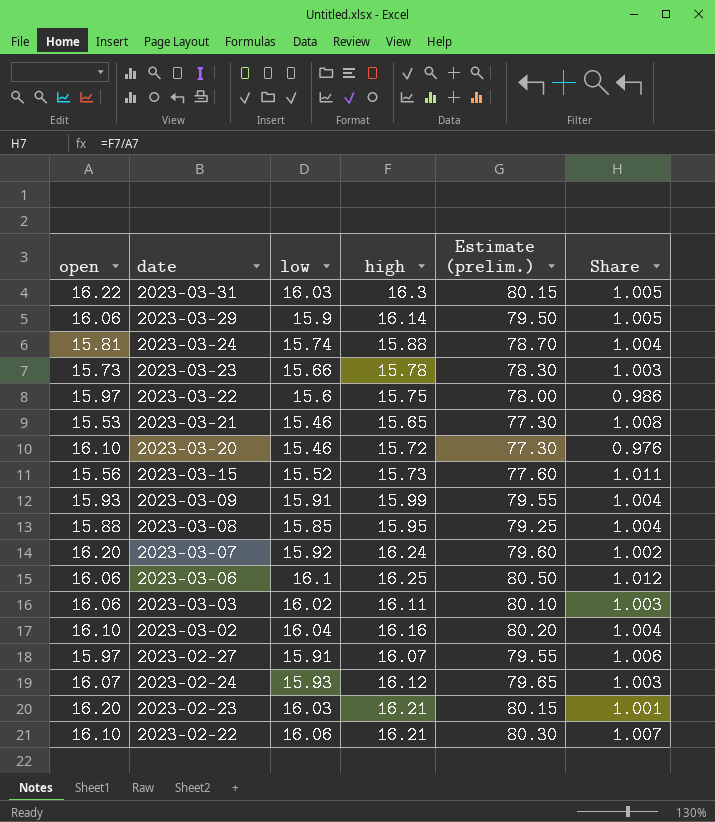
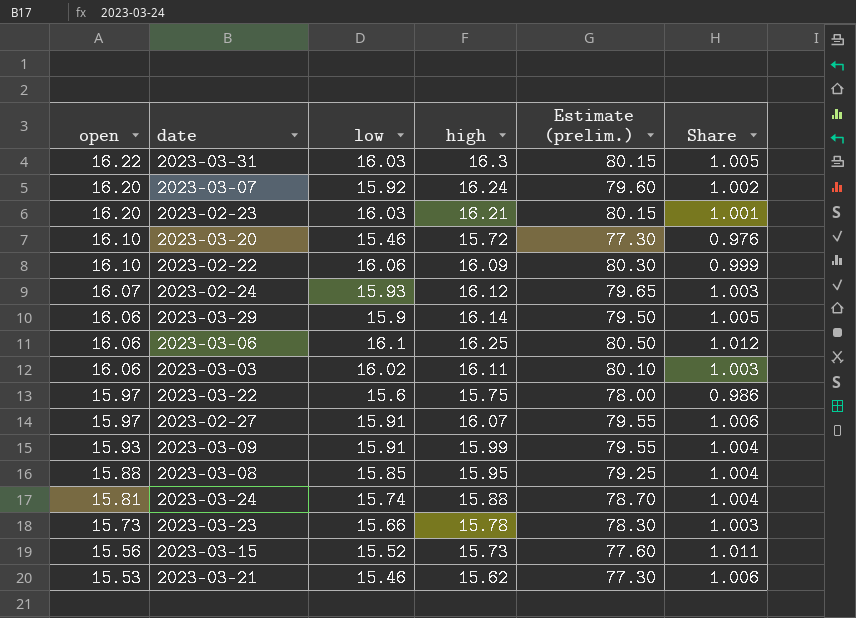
row order: date descending -> open descending
row 2023-03-02: 16.10 | 16.04 | 16.16 | 80.20 | 1.004 -> none
2023-02-22 | high: 16.21 -> 16.09
2023-02-22 | Share: 1.007 -> 0.999
2023-03-21 | high: 15.65 -> 15.62
2023-03-21 | Share: 1.008 -> 1.006

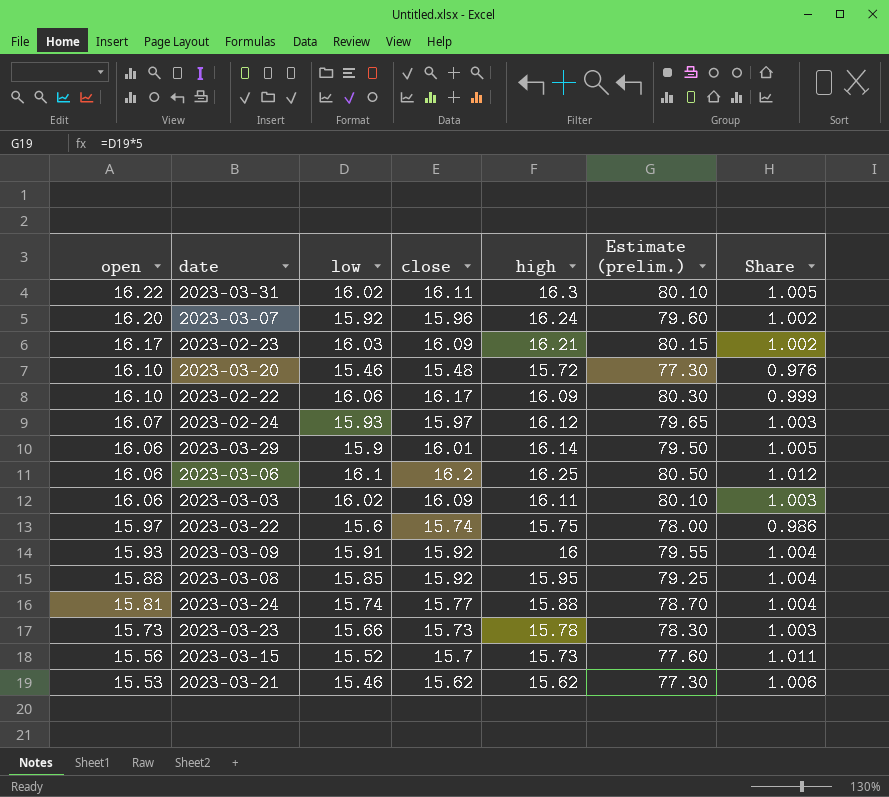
column close | position: none -> 4
row 2023-02-27: 15.97 | 15.91 | 16.07 | 79.55 | 1.006 -> none
2023-03-31 | low: 16.03 -> 16.02
2023-03-31 | Estimate (prelim.): 80.15 -> 80.10
2023-02-23 | open: 16.20 -> 16.17
2023-02-23 | Share: 1.001 -> 1.002
2023-03-09 | high: 15.99 -> 16

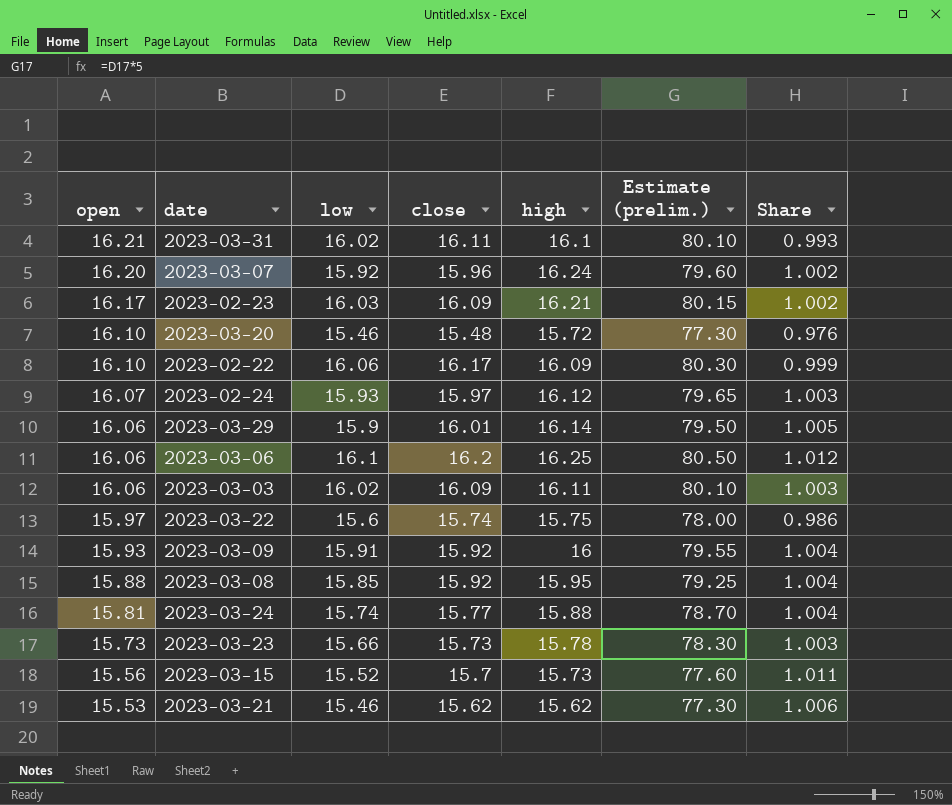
2023-03-31 | open: 16.22 -> 16.21
2023-03-31 | high: 16.3 -> 16.1
2023-03-31 | Share: 1.005 -> 0.993

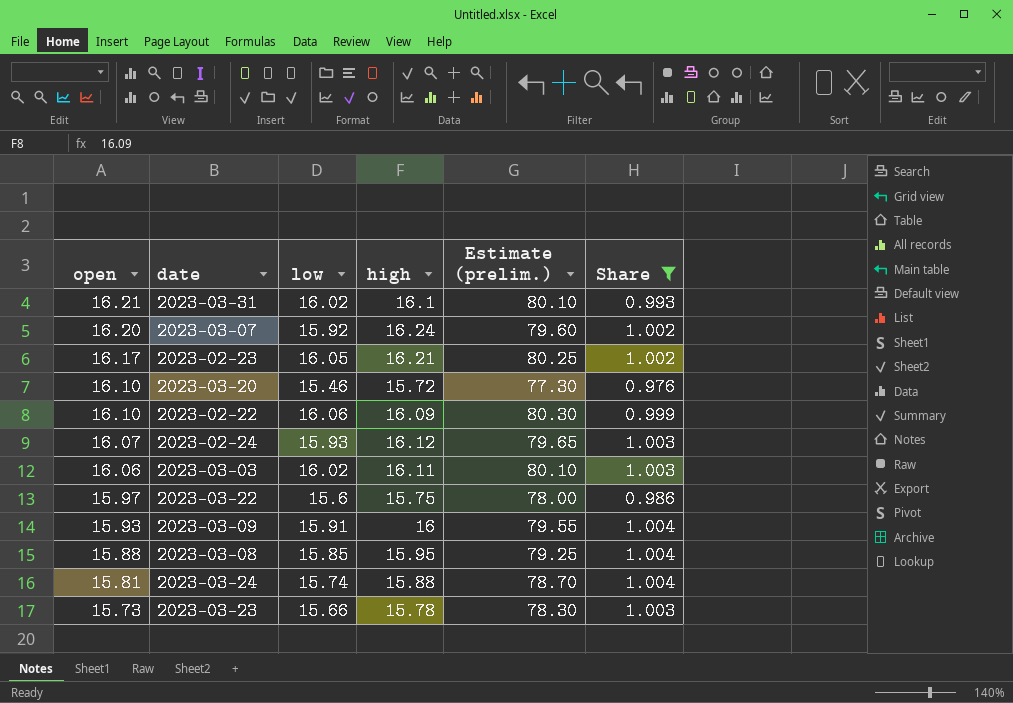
filter: none -> Share <= 1.004
column close | position: 4 -> none
2023-02-23 | low: 16.03 -> 16.05
2023-02-23 | Estimate (prelim.): 80.15 -> 80.25

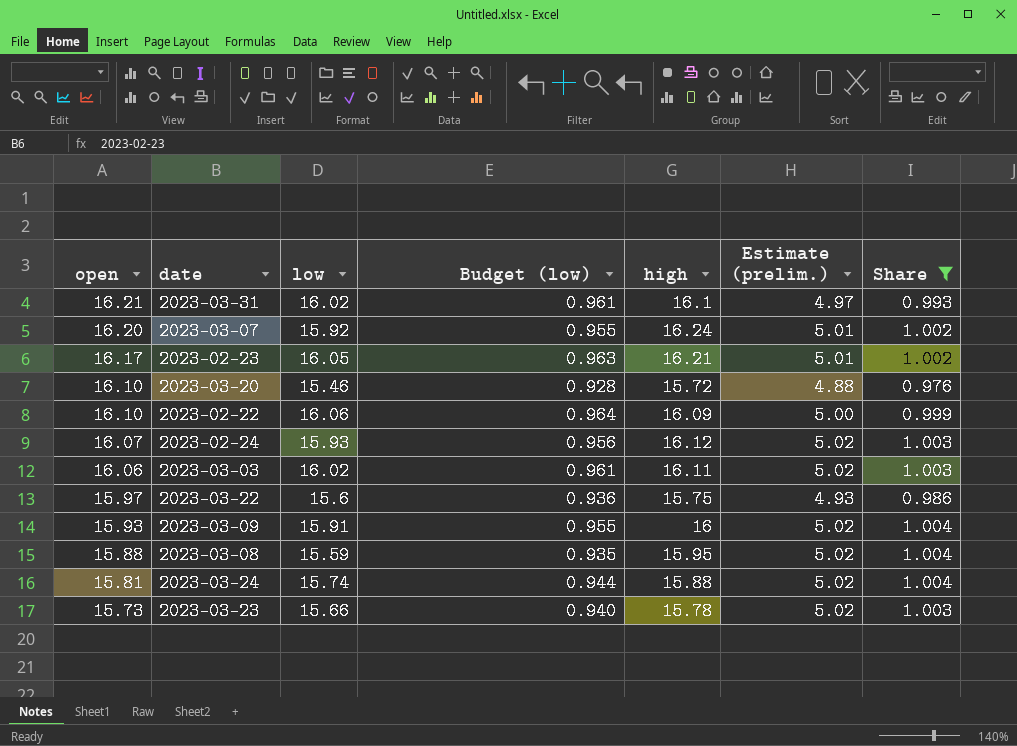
column Budget (low) | formula: none -> [low] * 0.06
column Estimate (prelim.) | formula: [low] * 5 -> [Share] * 5
2023-03-08 | low: 15.85 -> 15.59

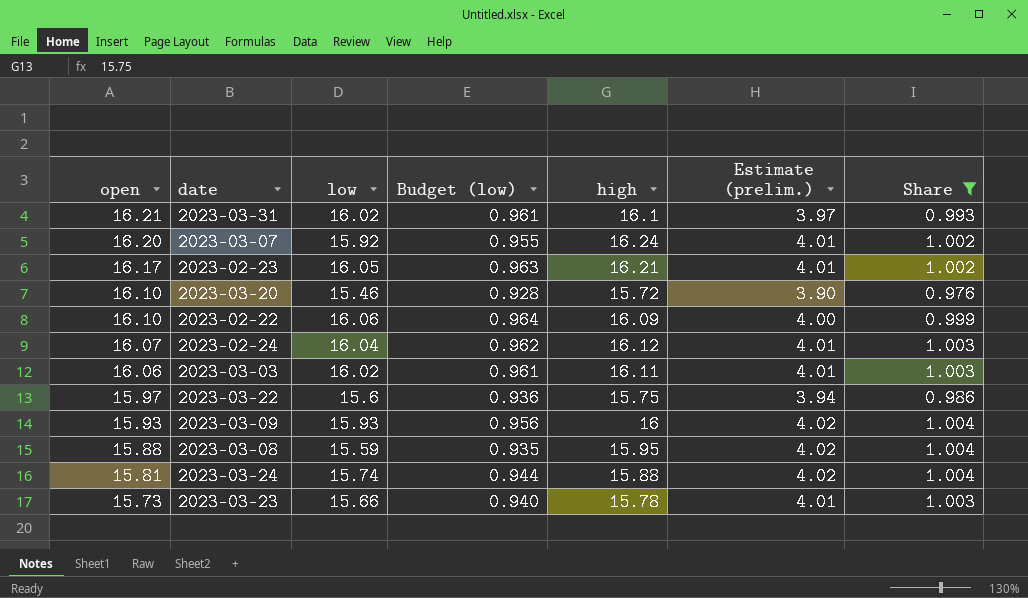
column Estimate (prelim.) | formula: [Share] * 5 -> [Share] * 4
2023-02-24 | low: 15.93 -> 16.04
2023-02-24 | Budget (low): 0.956 -> 0.962
2023-03-09 | low: 15.91 -> 15.93
2023-03-09 | Budget (low): 0.955 -> 0.956

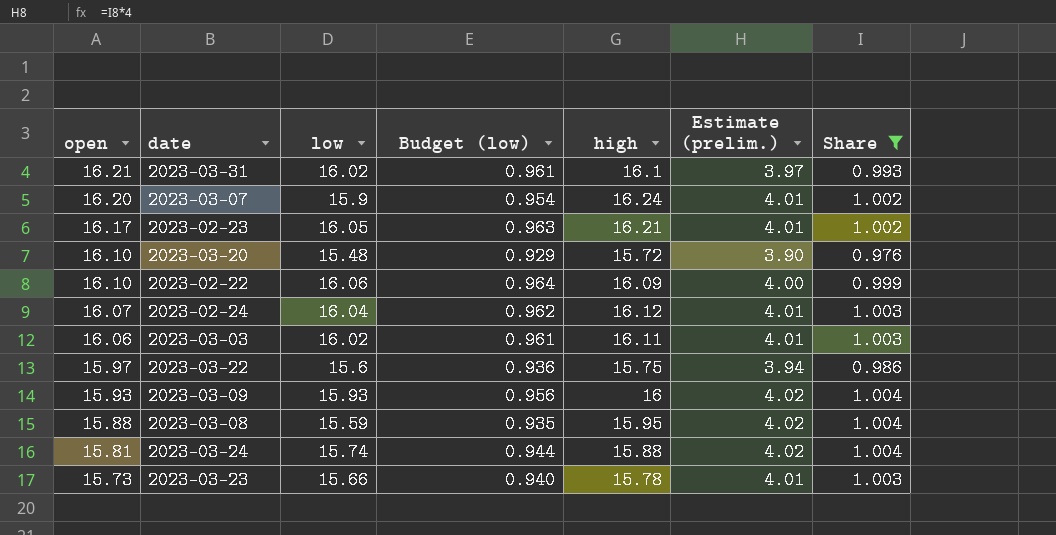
2023-03-07 | low: 15.92 -> 15.9
2023-03-07 | Budget (low): 0.955 -> 0.954
2023-03-20 | low: 15.46 -> 15.48
2023-03-20 | Budget (low): 0.928 -> 0.929

